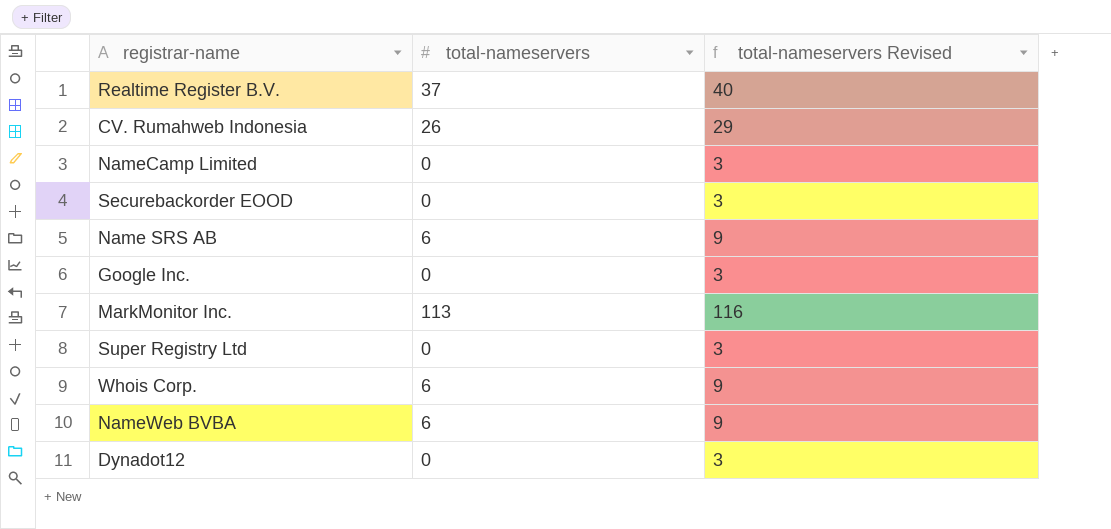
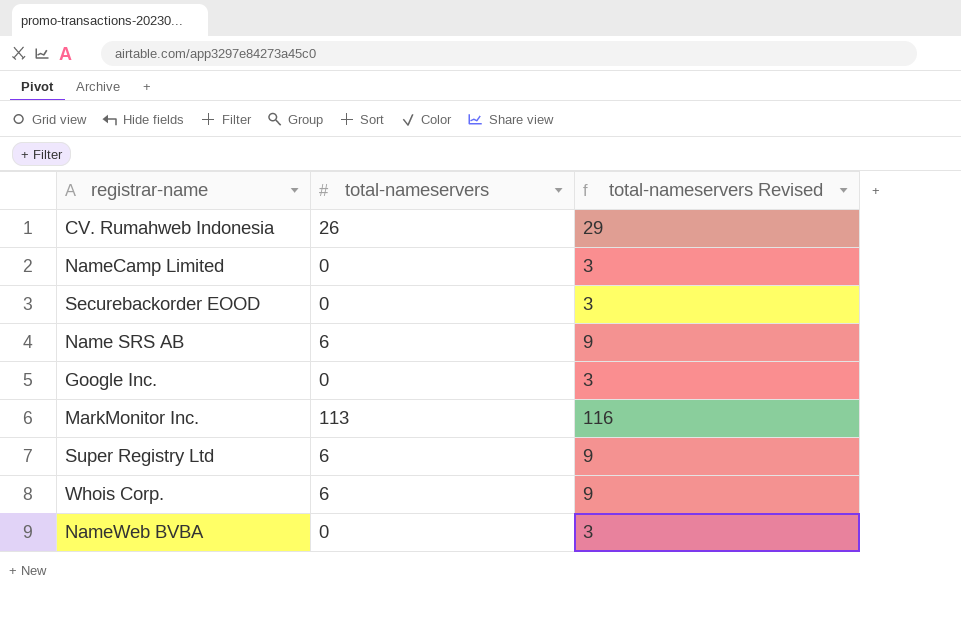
row Realtime Register B.V.: 37 | 40 -> none
row Dynadot12: 0 | 3 -> none
Super Registry Ltd | total-nameservers: 0 -> 6
Super Registry Ltd | total-nameservers Revised: 3 -> 9
NameWeb BVBA | total-nameservers: 6 -> 0
NameWeb BVBA | total-nameservers Revised: 9 -> 3

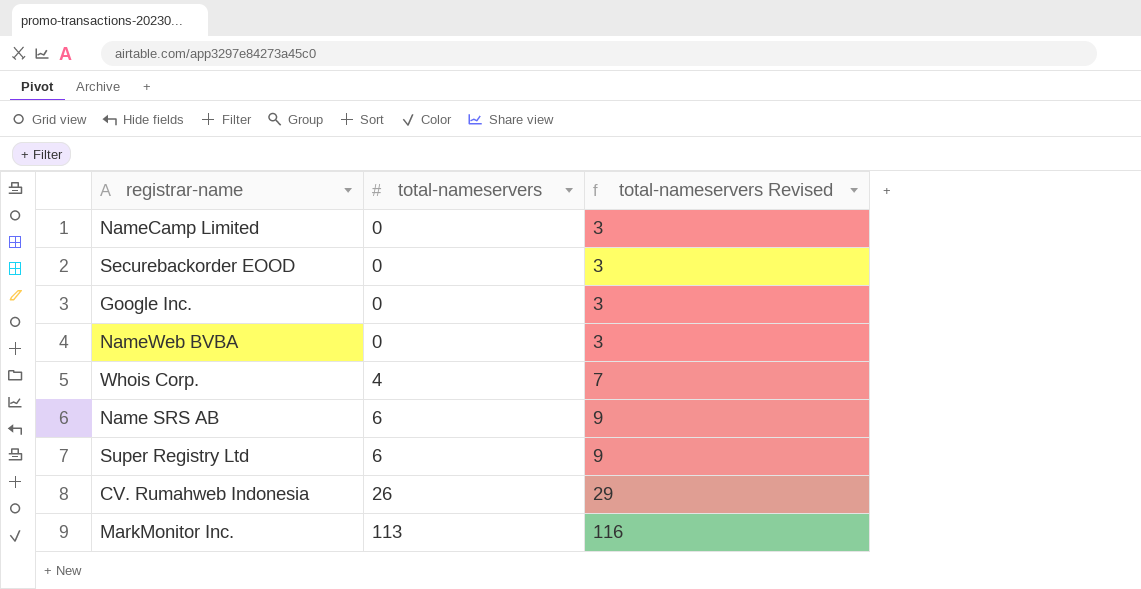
row order: none -> total-nameservers ascending
Whois Corp. | total-nameservers: 6 -> 4
Whois Corp. | total-nameservers Revised: 9 -> 7

